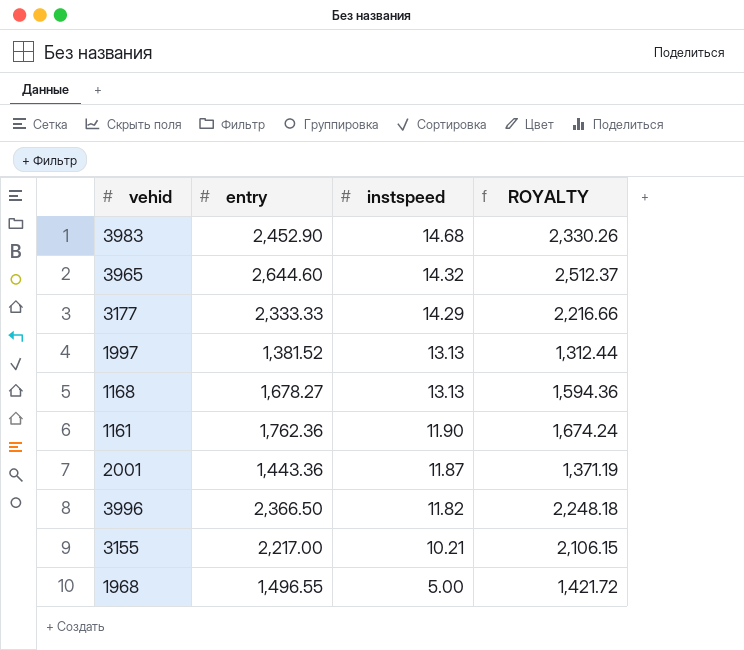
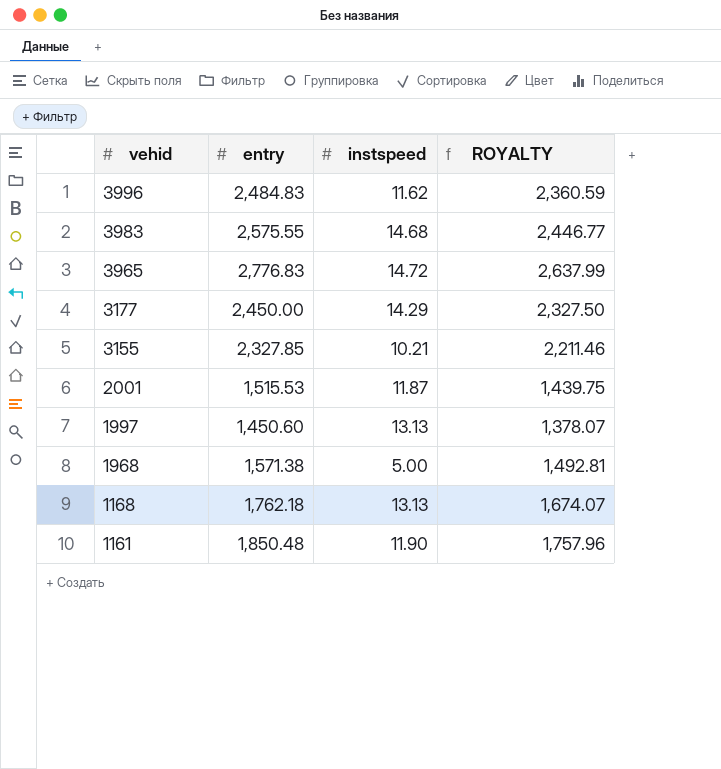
row order: instspeed descending -> vehid descending
3996 | entry: 2,366.50 -> 2,484.83
3996 | instspeed: 11.82 -> 11.62
3996 | ROYALTY: 2,248.18 -> 2,360.59
3983 | entry: 2,452.90 -> 2,575.55
3983 | ROYALTY: 2,330.26 -> 2,446.77
3965 | entry: 2,644.60 -> 2,776.83
3965 | instspeed: 14.32 -> 14.72
3965 | ROYALTY: 2,512.37 -> 2,637.99
3177 | entry: 2,333.33 -> 2,450.00
3177 | ROYALTY: 2,216.66 -> 2,327.50
3155 | entry: 2,217.00 -> 2,327.85
3155 | ROYALTY: 2,106.15 -> 2,211.46
2001 | entry: 1,443.36 -> 1,515.53
2001 | ROYALTY: 1,371.19 -> 1,439.75
1997 | entry: 1,381.52 -> 1,450.60
1997 | ROYALTY: 1,312.44 -> 1,378.07
1968 | entry: 1,496.55 -> 1,571.38
1968 | ROYALTY: 1,421.72 -> 1,492.81
1168 | entry: 1,678.27 -> 1,762.18
1168 | ROYALTY: 1,594.36 -> 1,674.07
1161 | entry: 1,762.36 -> 1,850.48
1161 | ROYALTY: 1,674.24 -> 1,757.96

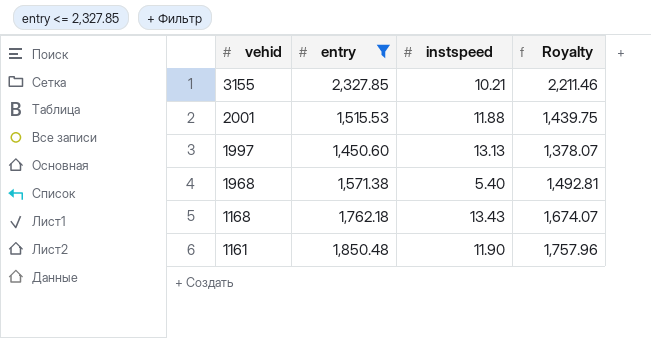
filter: none -> entry <= 2,327.85
column name: ROYALTY -> Royalty
2001 | instspeed: 11.87 -> 11.88
1968 | instspeed: 5.00 -> 5.40
1168 | instspeed: 13.13 -> 13.43

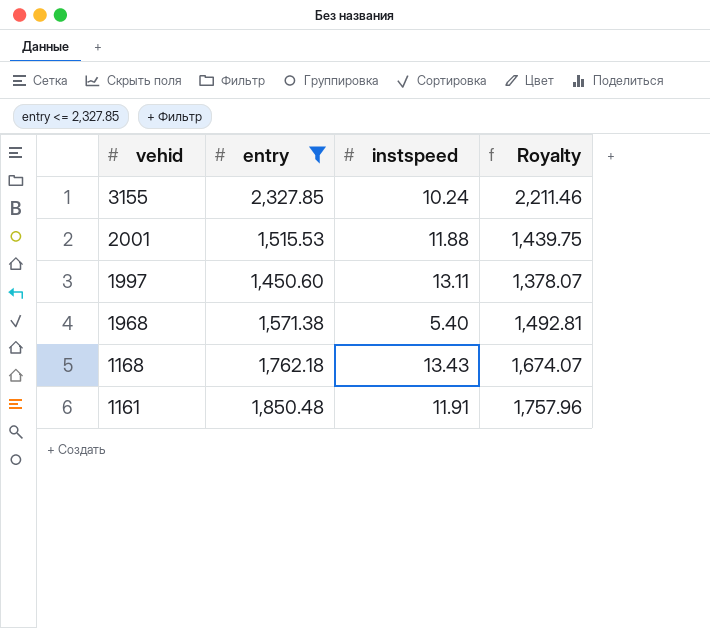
3155 | instspeed: 10.21 -> 10.24
1997 | instspeed: 13.13 -> 13.11
1161 | instspeed: 11.90 -> 11.91

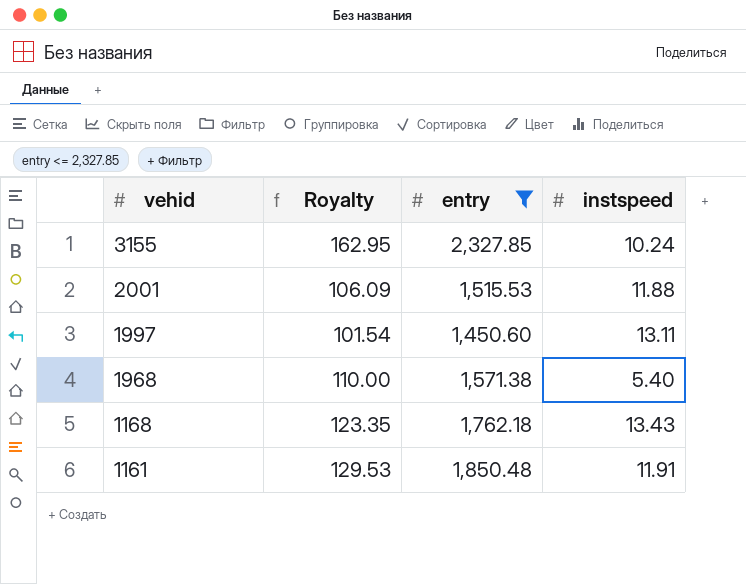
column Royalty | formula: [entry] * 0.95 -> [entry] * 0.07
column Royalty | position: 4 -> 2

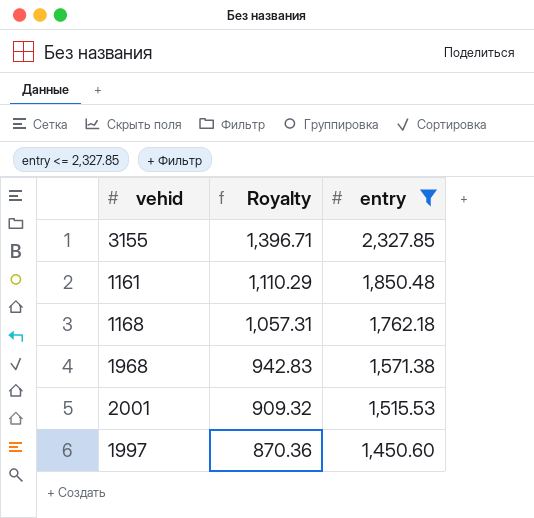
row order: vehid descending -> Royalty descending
column instspeed | position: 4 -> none
column Royalty | formula: [entry] * 0.07 -> [entry] * 0.6

